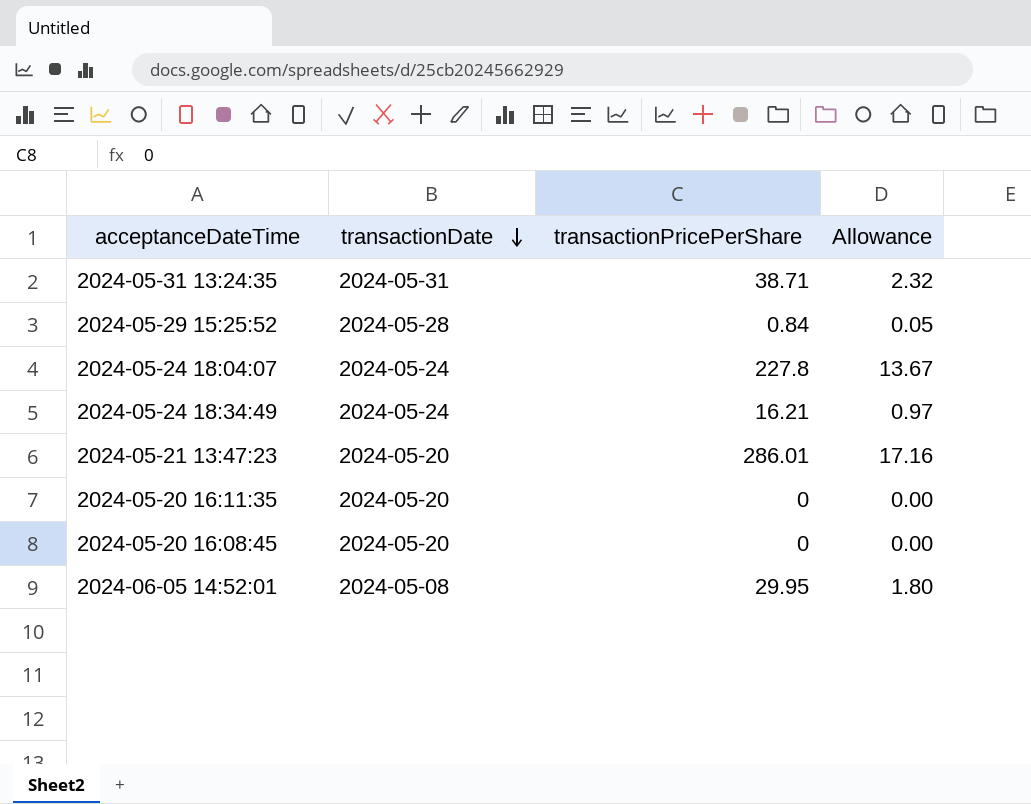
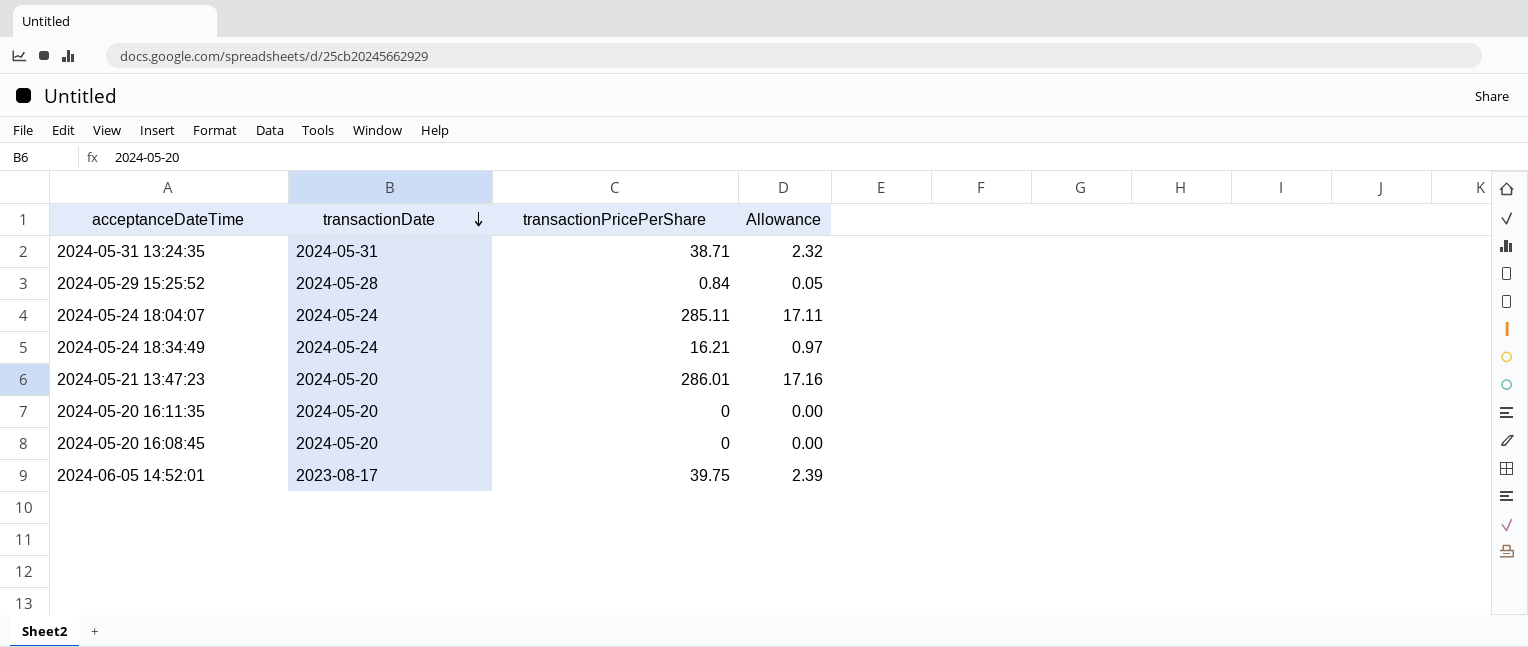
2024-05-24 18:04:07 | transactionPricePerShare: 227.8 -> 285.11
2024-05-24 18:04:07 | Allowance: 13.67 -> 17.11
2024-06-05 14:52:01 | transactionDate: 2024-05-08 -> 2023-08-17
2024-06-05 14:52:01 | transactionPricePerShare: 29.95 -> 39.75
2024-06-05 14:52:01 | Allowance: 1.80 -> 2.39

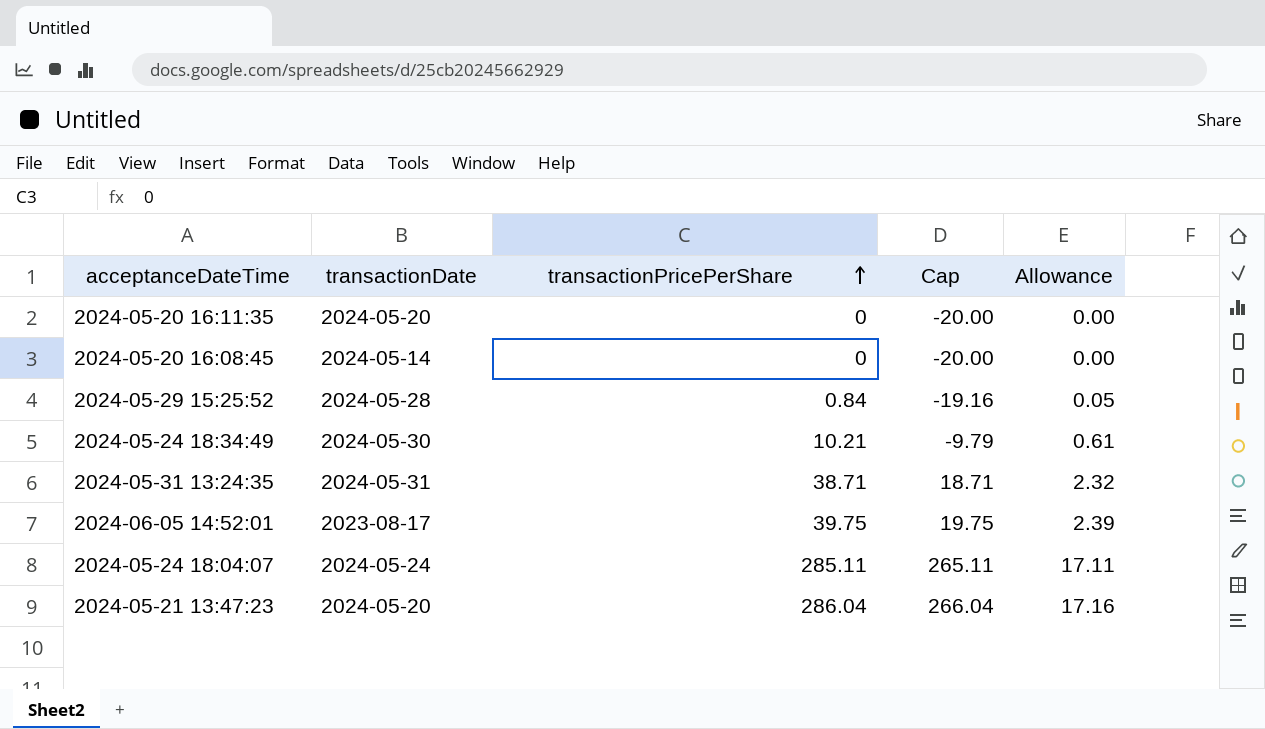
row order: transactionDate descending -> transactionPricePerShare ascending
column Cap | formula: none -> [transactionPricePerShare] - 20
2024-05-20 16:08:45 | transactionDate: 2024-05-20 -> 2024-05-14
2024-05-24 18:34:49 | transactionDate: 2024-05-24 -> 2024-05-30
2024-05-24 18:34:49 | transactionPricePerShare: 16.21 -> 10.21
2024-05-24 18:34:49 | Allowance: 0.97 -> 0.61
2024-05-21 13:47:23 | transactionPricePerShare: 286.01 -> 286.04

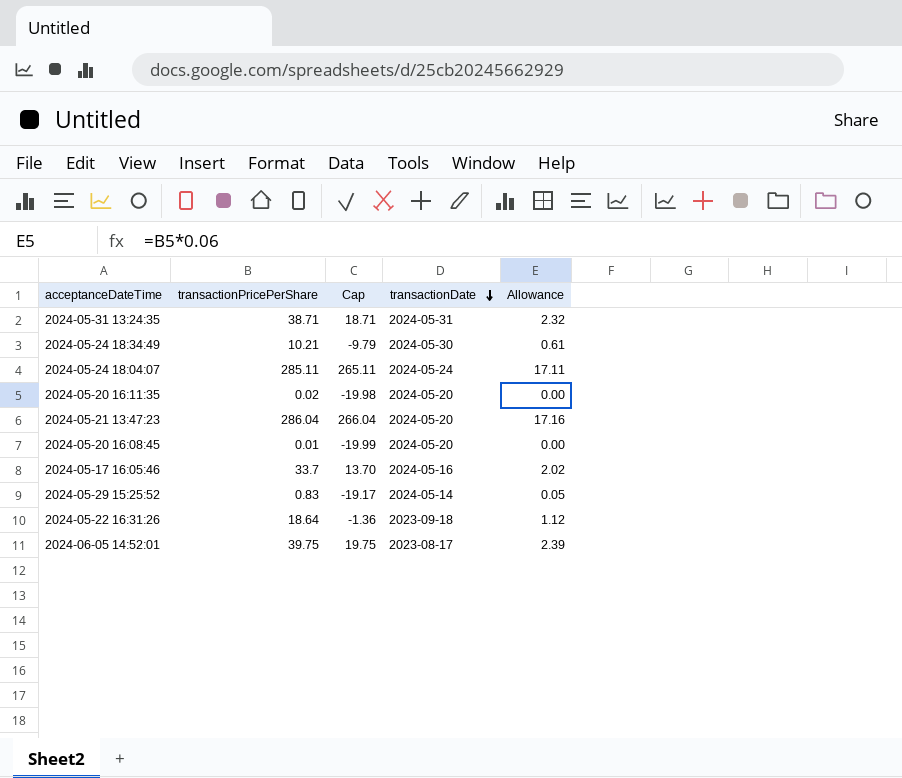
row order: transactionPricePerShare ascending -> transactionDate descending
column transactionDate | position: 2 -> 4
2024-05-20 16:11:35 | transactionPricePerShare: 0 -> 0.02
2024-05-20 16:11:35 | Cap: -20.00 -> -19.98
2024-05-20 16:08:45 | transactionPricePerShare: 0 -> 0.01
2024-05-20 16:08:45 | Cap: -20.00 -> -19.99
2024-05-20 16:08:45 | transactionDate: 2024-05-14 -> 2024-05-20
row 2024-05-17 16:05:46: none -> 33.7 | 13.70 | 2024-05-16 | 2.02
2024-05-29 15:25:52 | transactionPricePerShare: 0.84 -> 0.83
2024-05-29 15:25:52 | Cap: -19.16 -> -19.17
2024-05-29 15:25:52 | transactionDate: 2024-05-28 -> 2024-05-14
row 2024-05-22 16:31:26: none -> 18.64 | -1.36 | 2023-09-18 | 1.12

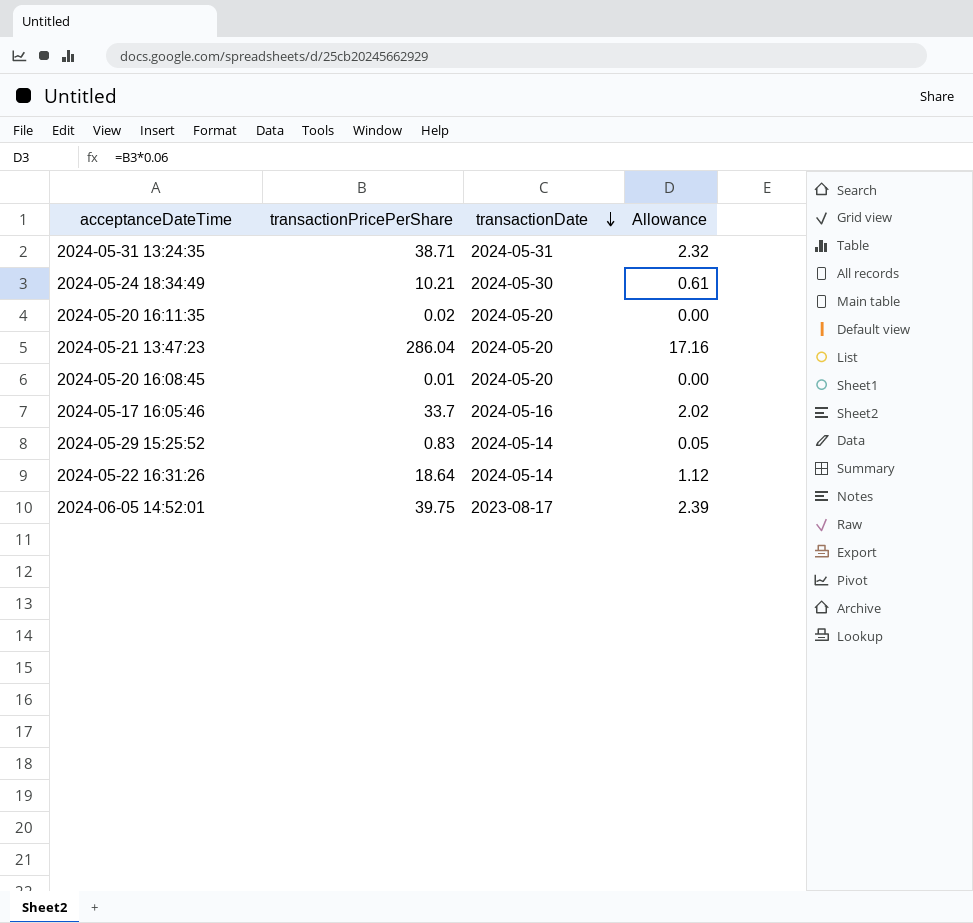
column Cap | formula: [transactionPricePerShare] - 20 -> none
row 2024-05-24 18:04:07: 285.11 | 265.11 | 2024-05-24 | 17.11 -> none
2024-05-22 16:31:26 | transactionDate: 2023-09-18 -> 2024-05-14

